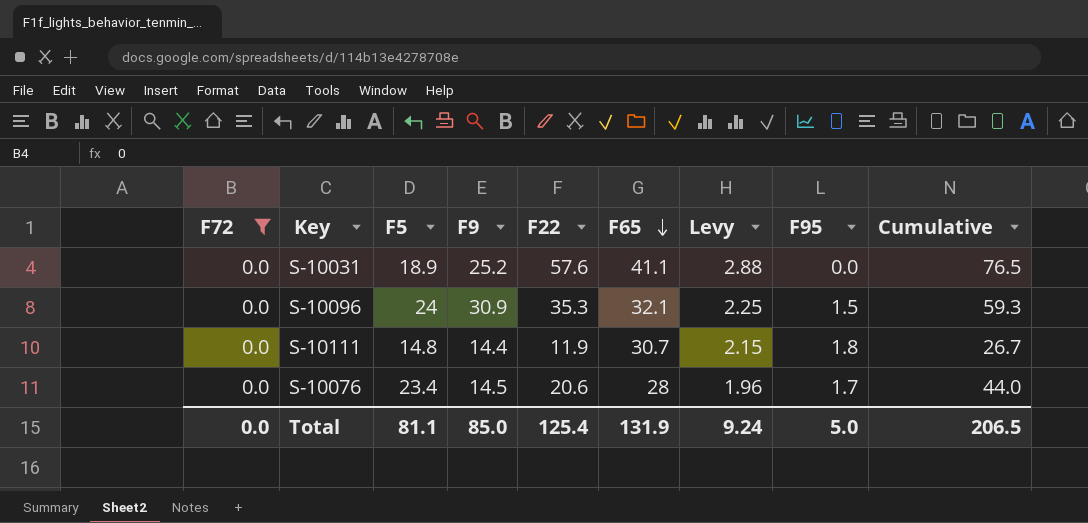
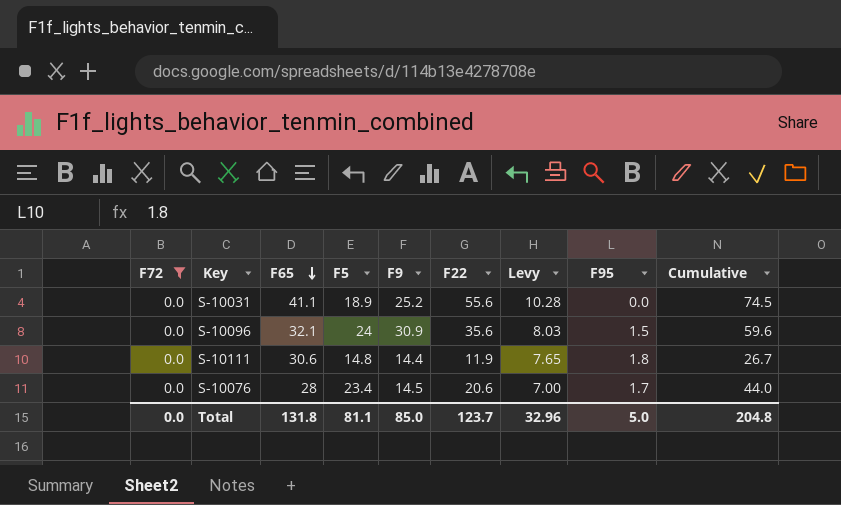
column F65 | position: 6 -> 3
column Levy | formula: [F65] * 0.07 -> [F65] * 0.25
S-10031 | F22: 57.6 -> 55.6
S-10031 | Cumulative: 76.5 -> 74.5
S-10096 | F22: 35.3 -> 35.6
S-10096 | Cumulative: 59.3 -> 59.6
S-10111 | F65: 30.7 -> 30.6
Total | F65: 131.9 -> 131.8
Total | F22: 125.4 -> 123.7
Total | Levy: 9.24 -> 32.96
Total | Cumulative: 206.5 -> 204.8

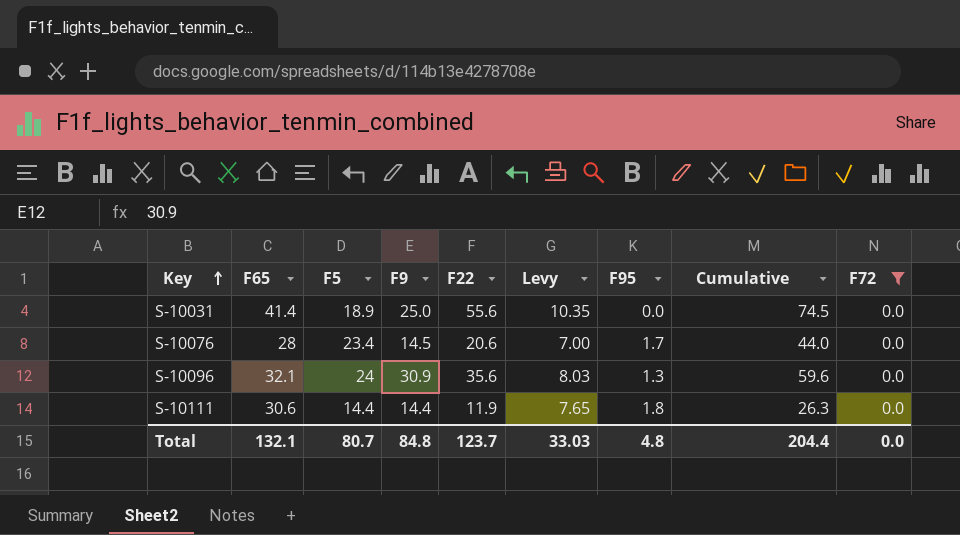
row order: F65 descending -> Key ascending
column F72 | position: 1 -> 9
S-10031 | F65: 41.1 -> 41.4
S-10031 | F9: 25.2 -> 25.0
S-10031 | Levy: 10.28 -> 10.35
S-10096 | F95: 1.5 -> 1.3
S-10111 | F5: 14.8 -> 14.4
S-10111 | Cumulative: 26.7 -> 26.3
Total | F65: 131.8 -> 132.1
Total | F5: 81.1 -> 80.7
Total | F9: 85.0 -> 84.8
Total | Levy: 32.96 -> 33.03
Total | F95: 5.0 -> 4.8
Total | Cumulative: 204.8 -> 204.4

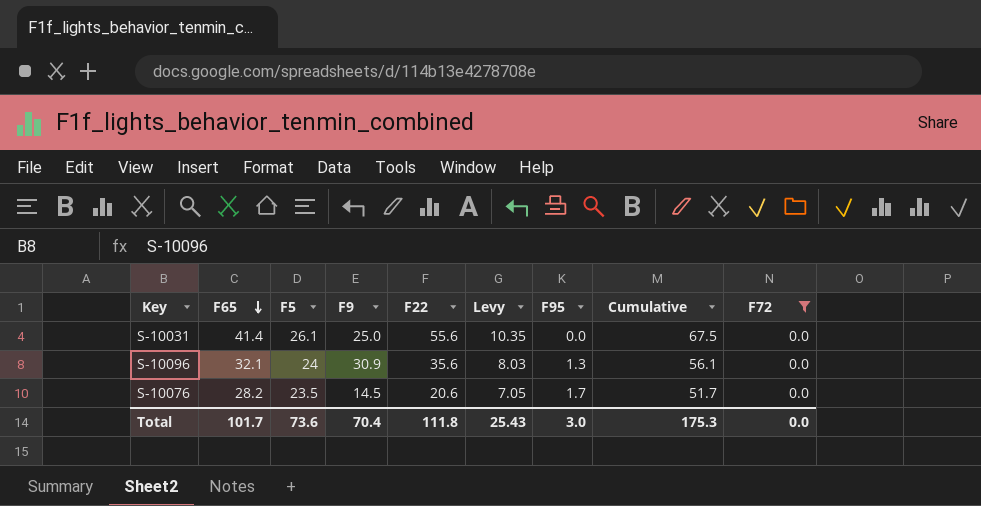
row order: Key ascending -> F65 descending
column Cumulative | formula: [F5] + [F22] -> [F65] + [F5]
row S-10111: 30.6 | 14.4 | 14.4 | 11.9 | 7.65 | 1.8 | 26.3 | 0.0 -> none
S-10031 | F5: 18.9 -> 26.1
S-10076 | F65: 28 -> 28.2
S-10076 | F5: 23.4 -> 23.5
S-10076 | Levy: 7.00 -> 7.05
Total | F65: 132.1 -> 101.7
Total | F5: 80.7 -> 73.6
Total | F9: 84.8 -> 70.4
Total | F22: 123.7 -> 111.8
Total | Levy: 33.03 -> 25.43
Total | F95: 4.8 -> 3.0
Total | Cumulative: 204.4 -> 175.3

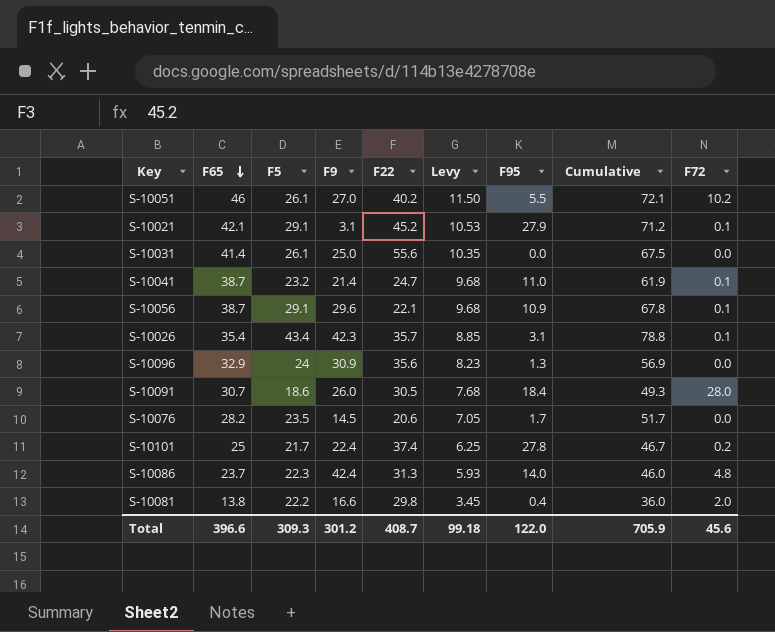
filter: F72 = 0.0 -> none
S-10096 | F65: 32.1 -> 32.9
S-10096 | Levy: 8.03 -> 8.23
S-10096 | Cumulative: 56.1 -> 56.9
Total | F65: 101.7 -> 396.6
Total | F5: 73.6 -> 309.3
Total | F9: 70.4 -> 301.2
Total | F22: 111.8 -> 408.7
Total | Levy: 25.43 -> 99.18
Total | F95: 3.0 -> 122.0
Total | Cumulative: 175.3 -> 705.9
Total | F72: 0.0 -> 45.6

